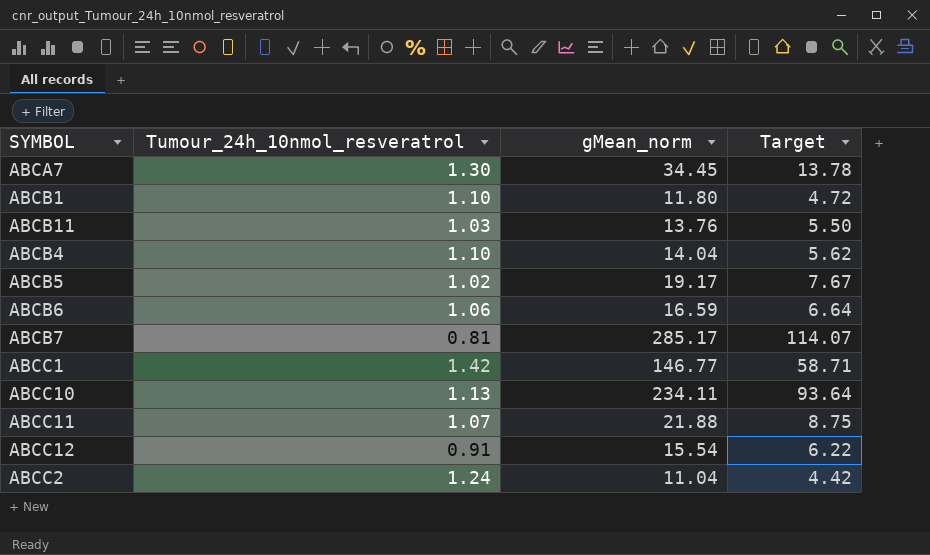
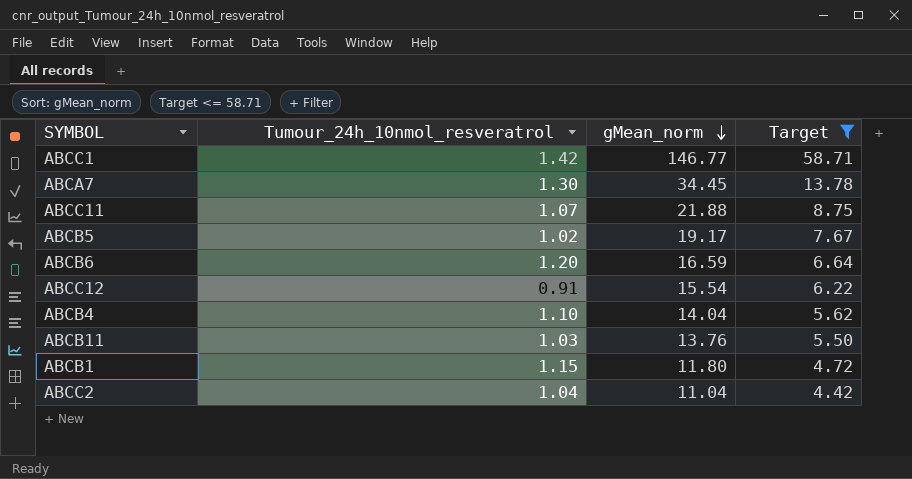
filter: none -> Target <= 58.71
row order: none -> gMean_norm descending
ABCB6 | Tumour_24h_10nmol_resveratrol: 1.06 -> 1.20
ABCB1 | Tumour_24h_10nmol_resveratrol: 1.10 -> 1.15
ABCC2 | Tumour_24h_10nmol_resveratrol: 1.24 -> 1.04

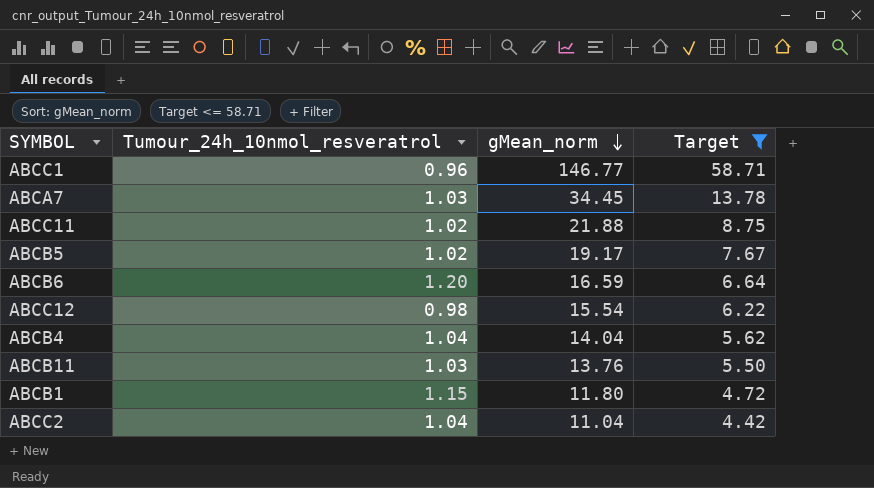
ABCC1 | Tumour_24h_10nmol_resveratrol: 1.42 -> 0.96
ABCA7 | Tumour_24h_10nmol_resveratrol: 1.30 -> 1.03
ABCC11 | Tumour_24h_10nmol_resveratrol: 1.07 -> 1.02
ABCC12 | Tumour_24h_10nmol_resveratrol: 0.91 -> 0.98
ABCB4 | Tumour_24h_10nmol_resveratrol: 1.10 -> 1.04

